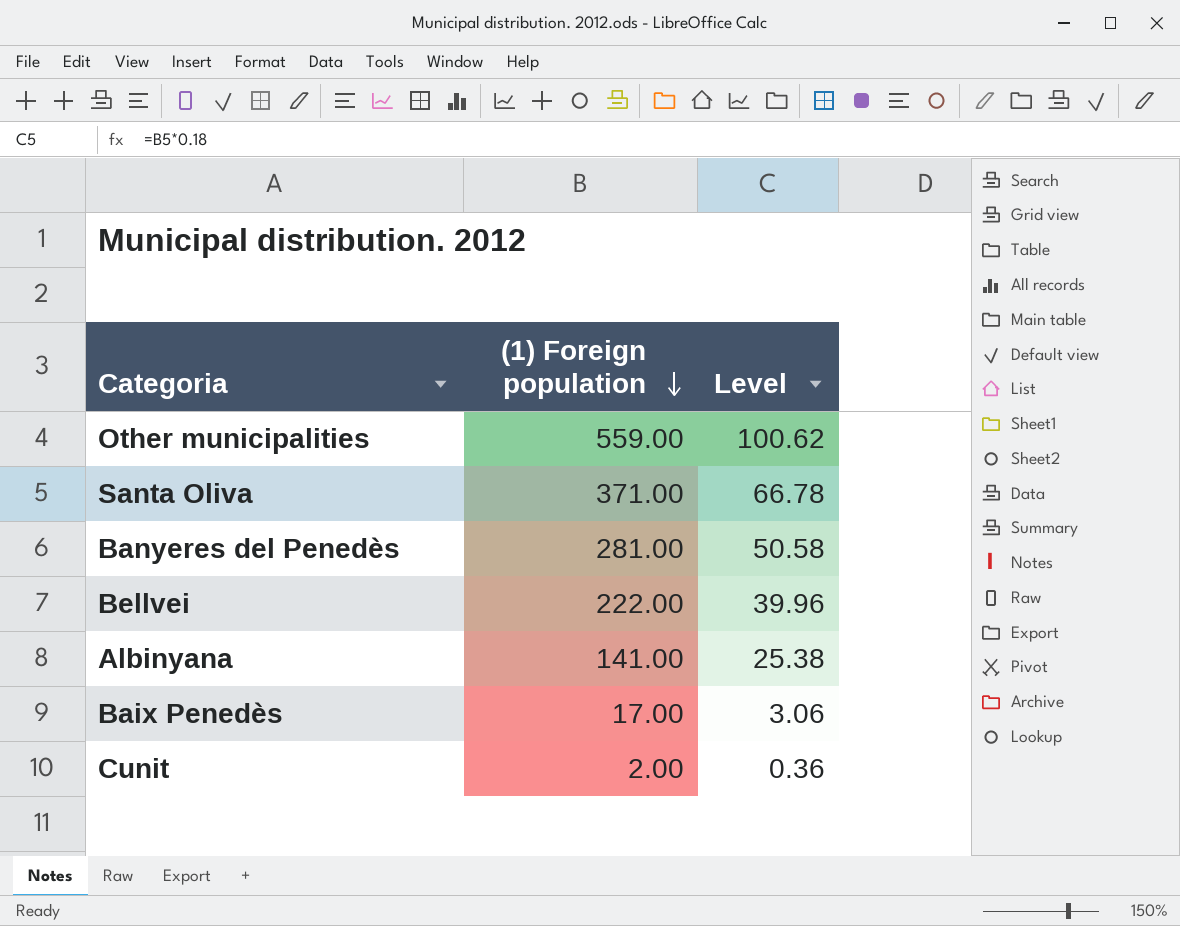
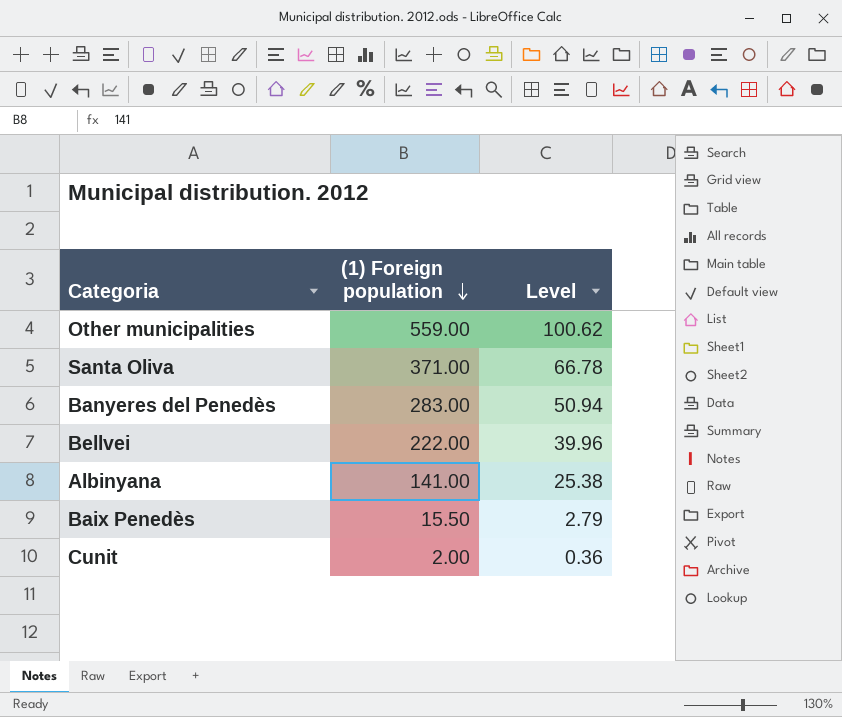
Banyeres del Penedès | (1) Foreign population: 281.00 -> 283.00
Banyeres del Penedès | Level: 50.58 -> 50.94
Baix Penedès | (1) Foreign population: 17.00 -> 15.50
Baix Penedès | Level: 3.06 -> 2.79

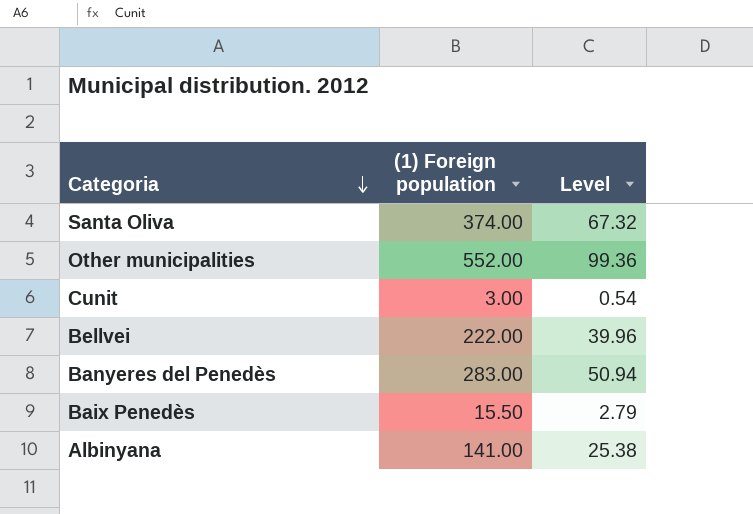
row order: (1) Foreign population descending -> Categoria descending
Santa Oliva | (1) Foreign population: 371.00 -> 374.00
Santa Oliva | Level: 66.78 -> 67.32
Other municipalities | (1) Foreign population: 559.00 -> 552.00
Other municipalities | Level: 100.62 -> 99.36
Cunit | (1) Foreign population: 2.00 -> 3.00
Cunit | Level: 0.36 -> 0.54

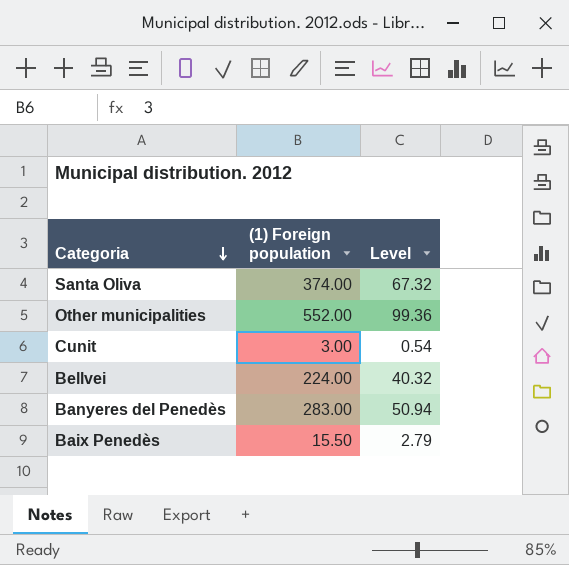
row Albinyana: 141.00 | 25.38 -> none
Bellvei | (1) Foreign population: 222.00 -> 224.00
Bellvei | Level: 39.96 -> 40.32

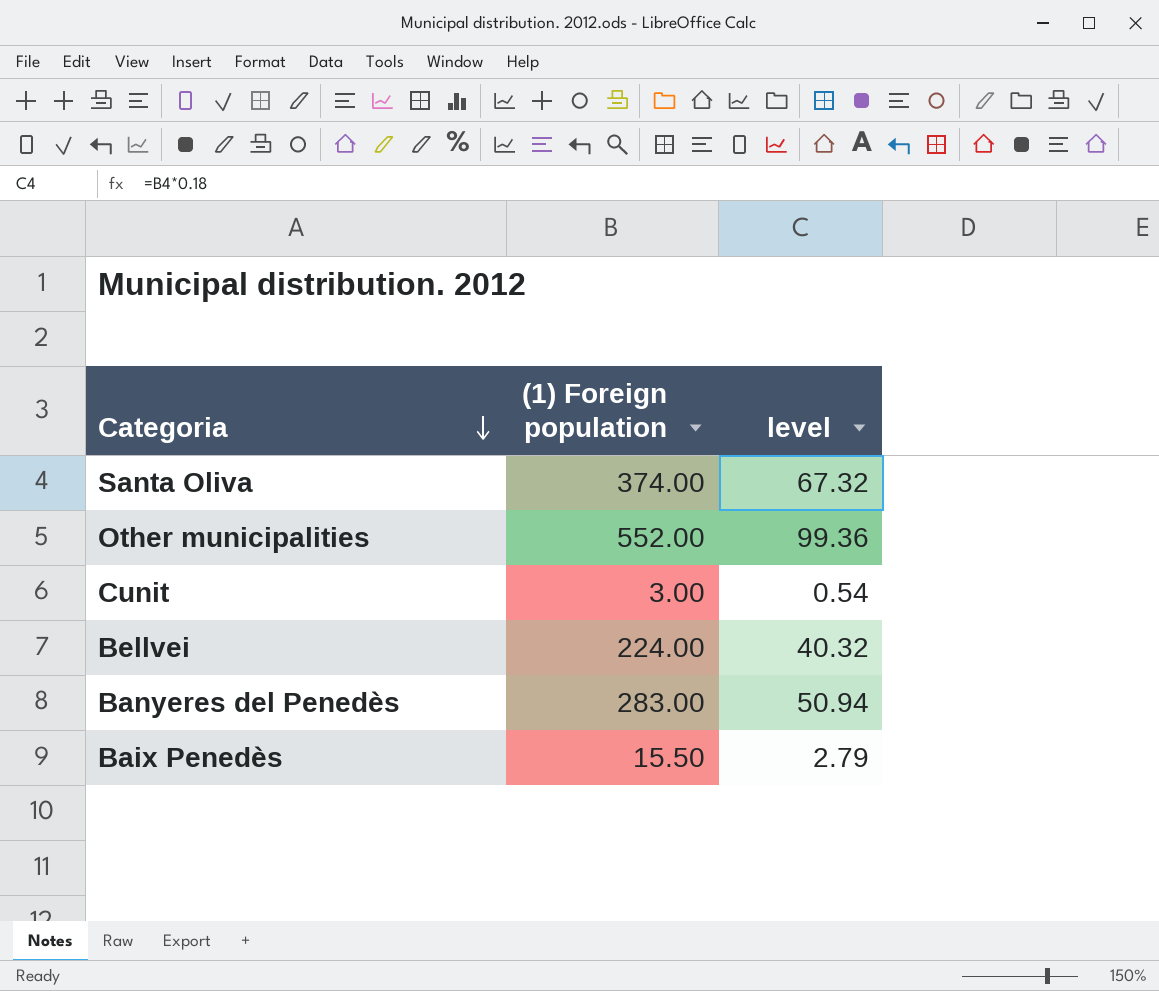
column name: Level -> level

